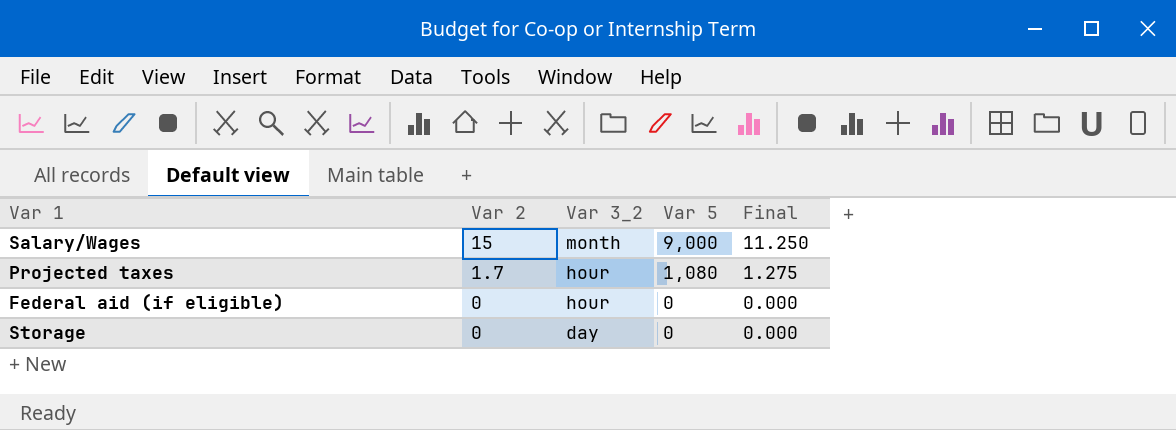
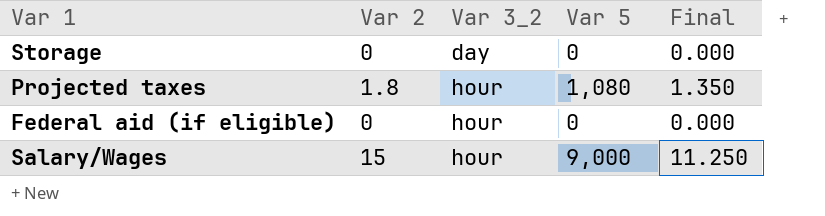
row order: Var 2 descending -> Var 3_2 ascending
Projected taxes | Var 2: 1.7 -> 1.8
Projected taxes | Final: 1.275 -> 1.350
Salary/Wages | Var 3_2: month -> hour

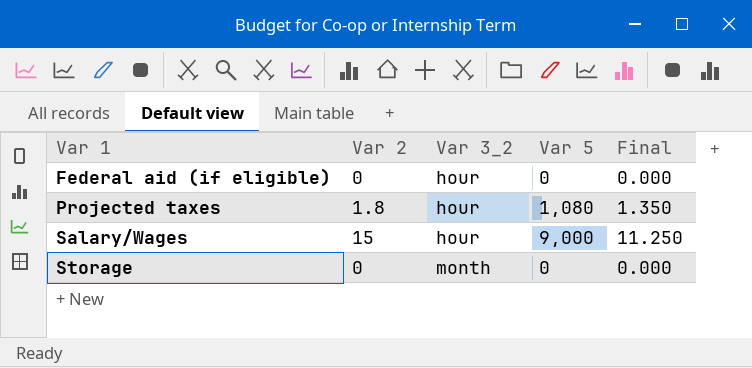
row order: Var 3_2 ascending -> Var 1 ascending
Storage | Var 3_2: day -> month

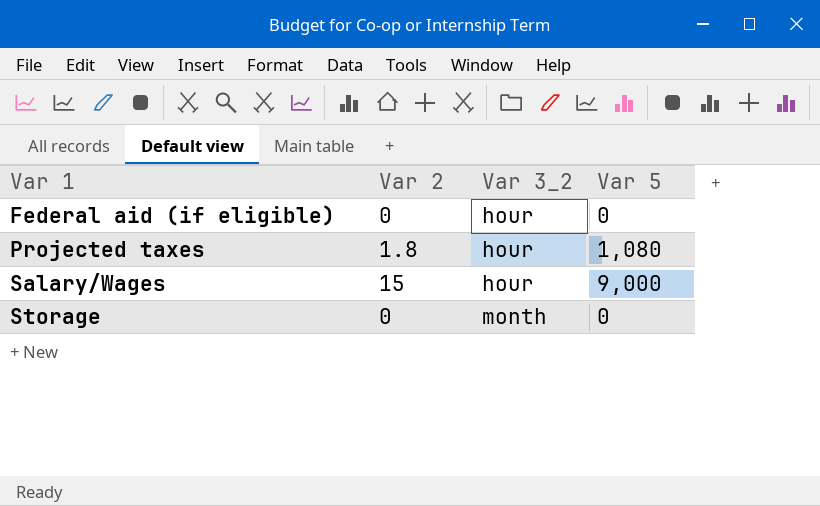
column Final | formula: [Var 2] * 0.75 -> none

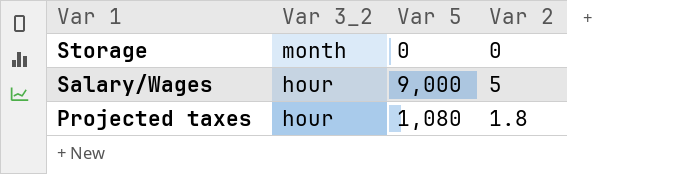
row order: Var 1 ascending -> Var 1 descending
column Var 2 | position: 2 -> 4
row Federal aid (if eligible): 0 | hour | 0 -> none
Salary/Wages | Var 2: 15 -> 5

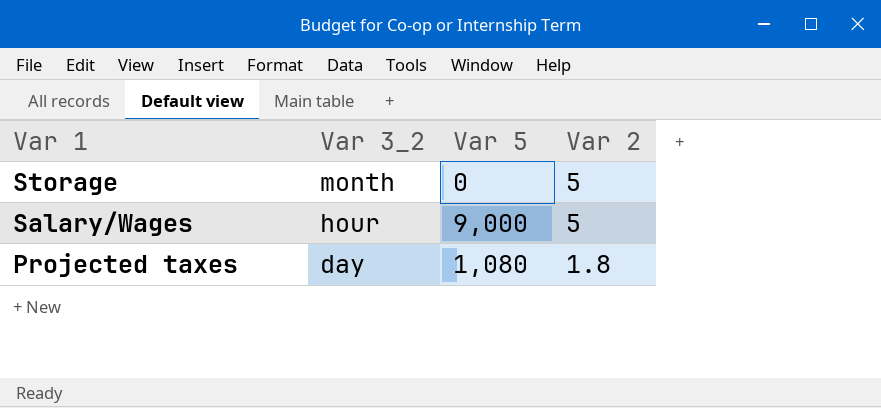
Storage | Var 2: 0 -> 5
Projected taxes | Var 3_2: hour -> day

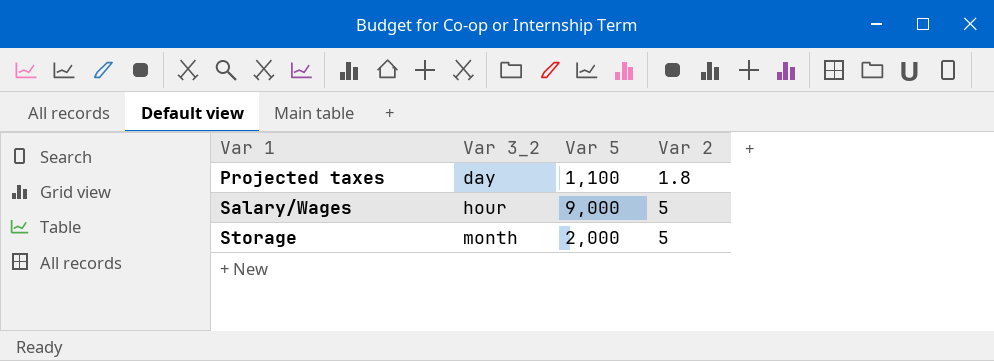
row order: Var 1 descending -> Var 1 ascending
Projected taxes | Var 5: 1,080 -> 1,100
Storage | Var 5: 0 -> 2,000

